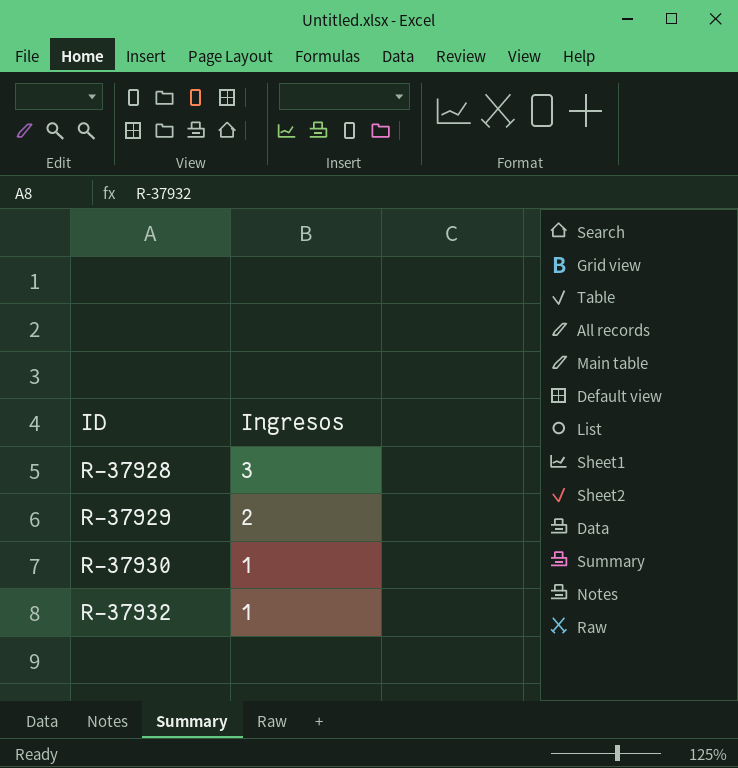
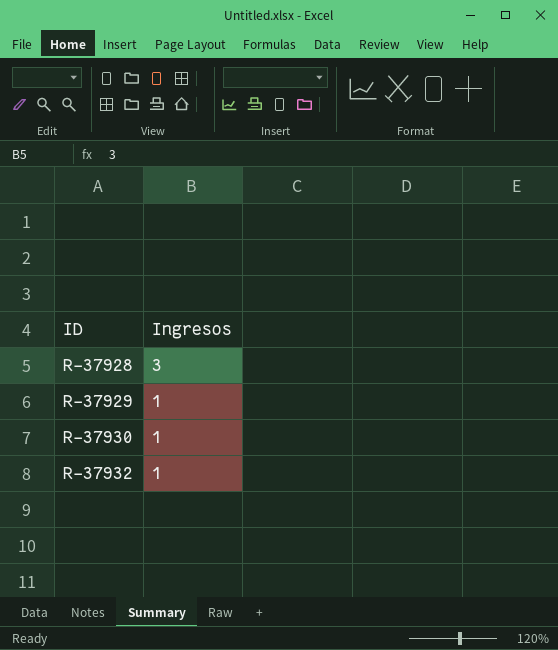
R-37929 | Ingresos: 2 -> 1

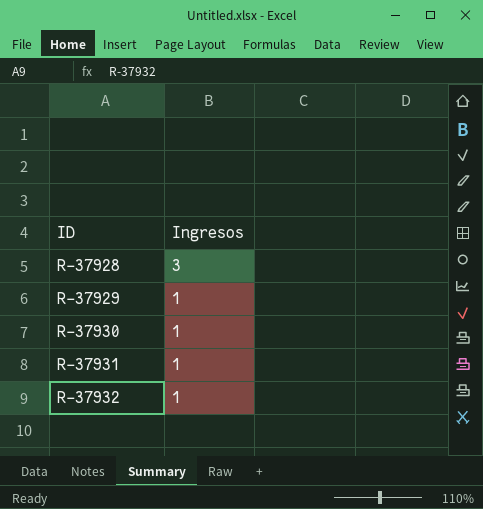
row R-37931: none -> 1

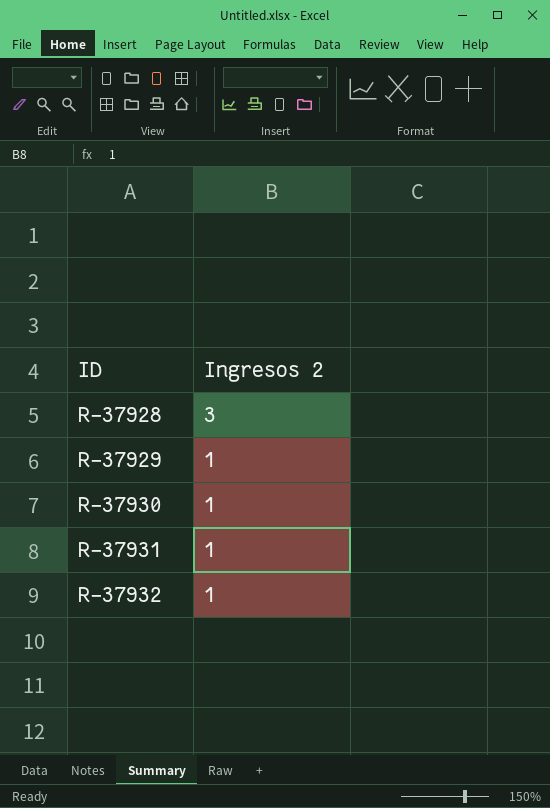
column name: Ingresos -> Ingresos 2

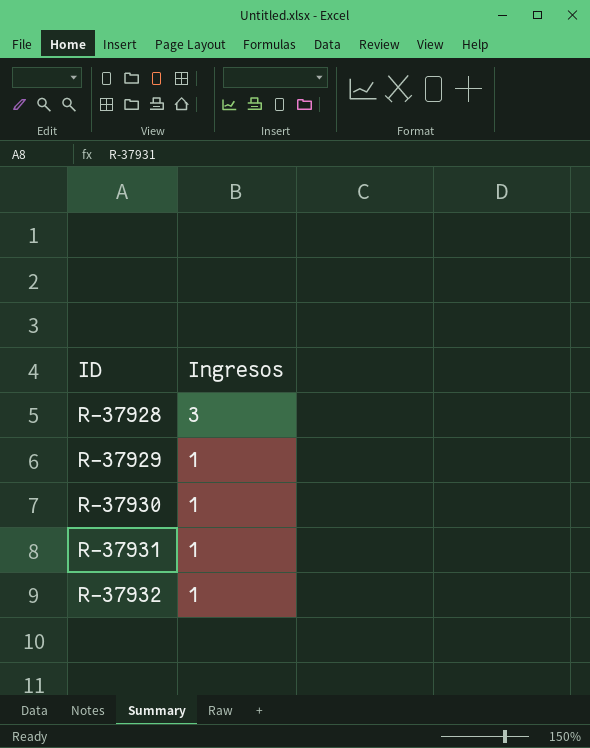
column name: Ingresos 2 -> Ingresos

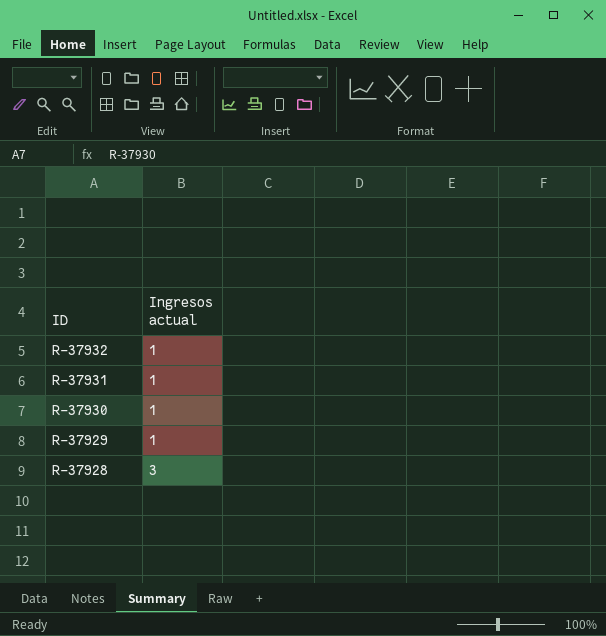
row order: ID ascending -> ID descending
column name: Ingresos -> Ingresos actual

